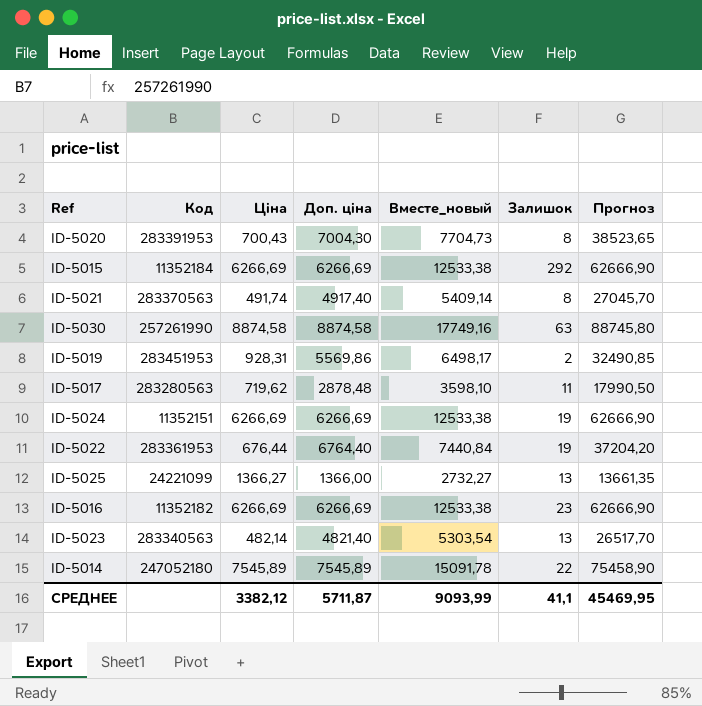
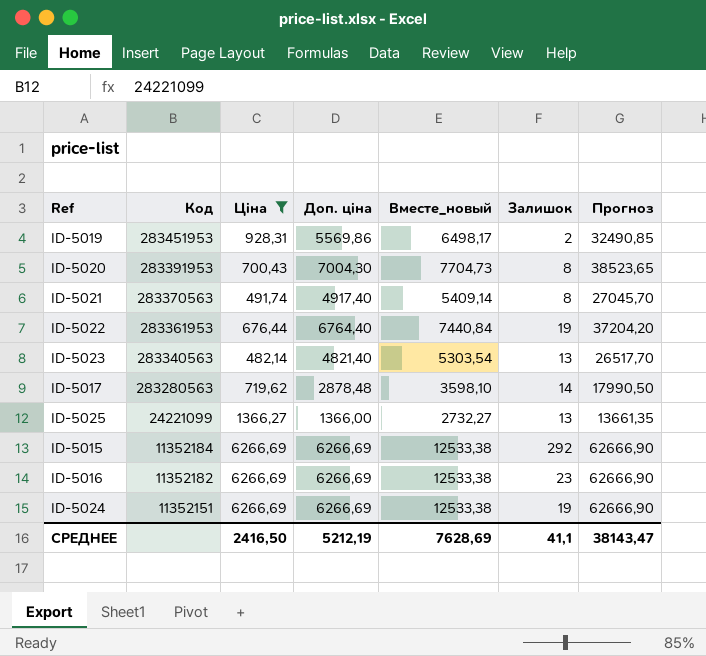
filter: none -> Ціна <= 6266,69
row order: none -> Код descending
ID-5017 | Залишок: 11 -> 14
СРЕДНЕЕ | Ціна: 3382,12 -> 2416,50
СРЕДНЕЕ | Доп. ціна: 5711,87 -> 5212,19
СРЕДНЕЕ | Вместе_новый: 9093,99 -> 7628,69
СРЕДНЕЕ | Прогноз: 45469,95 -> 38143,47

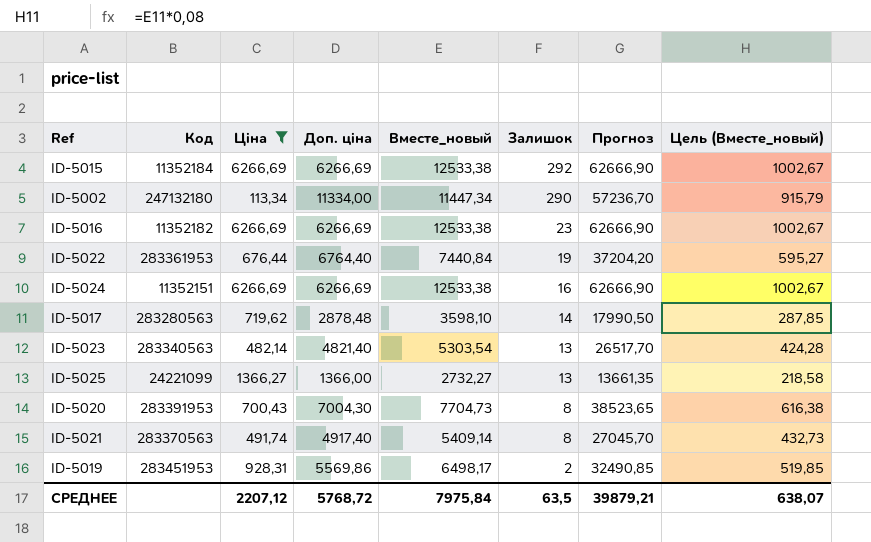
row order: Код descending -> Залишок descending
column Цель (Вместе_новый) | formula: none -> [Вместе_новый] * 0,08
row ID-5002: none -> 247132180 | 113,34 | 11334,00 | 11447,34 | 290 | 57236,70 | 915,79
ID-5024 | Залишок: 19 -> 16
СРЕДНЕЕ | Ціна: 2416,50 -> 2207,12
СРЕДНЕЕ | Доп. ціна: 5212,19 -> 5768,72
СРЕДНЕЕ | Вместе_новый: 7628,69 -> 7975,84
СРЕДНЕЕ | Залишок: 41,1 -> 63,5
СРЕДНЕЕ | Прогноз: 38143,47 -> 39879,21

